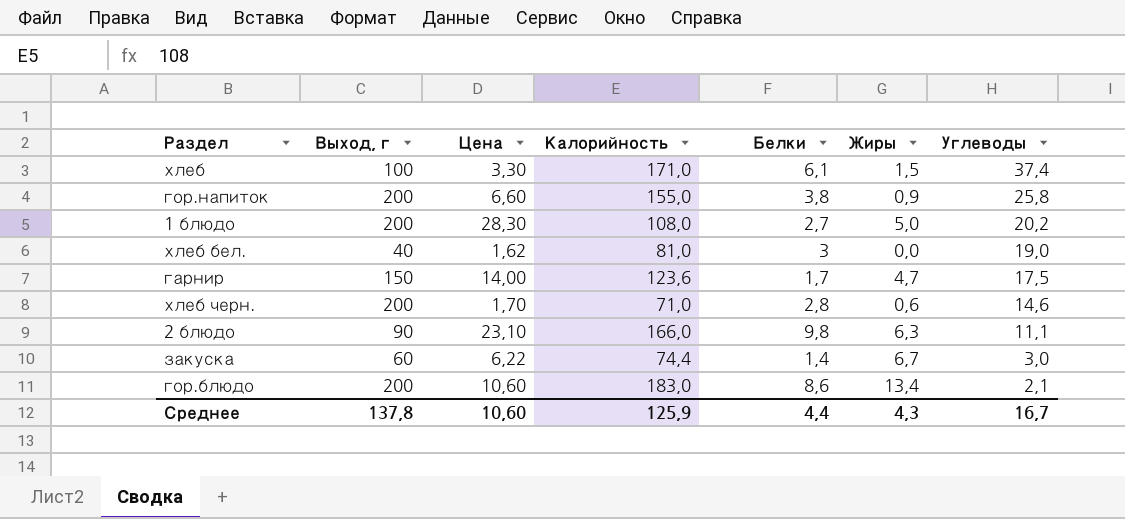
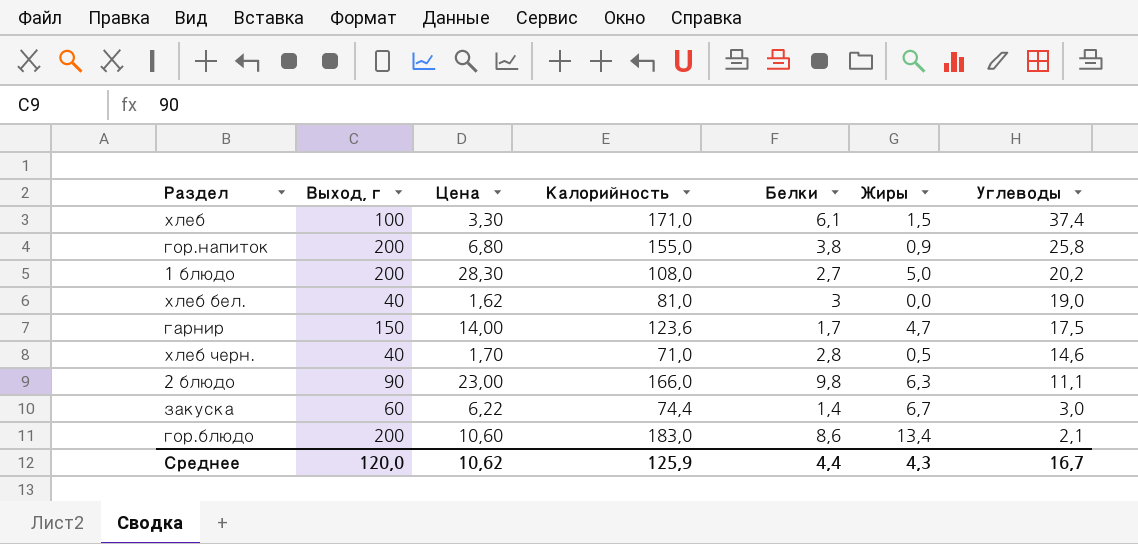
гор.напиток | Цена: 6,60 -> 6,80
хлеб черн. | Выход, г: 200 -> 40
хлеб черн. | Жиры: 0,6 -> 0,5
2 блюдо | Цена: 23,10 -> 23,00
Среднее | Выход, г: 137,8 -> 120,0
Среднее | Цена: 10,60 -> 10,62

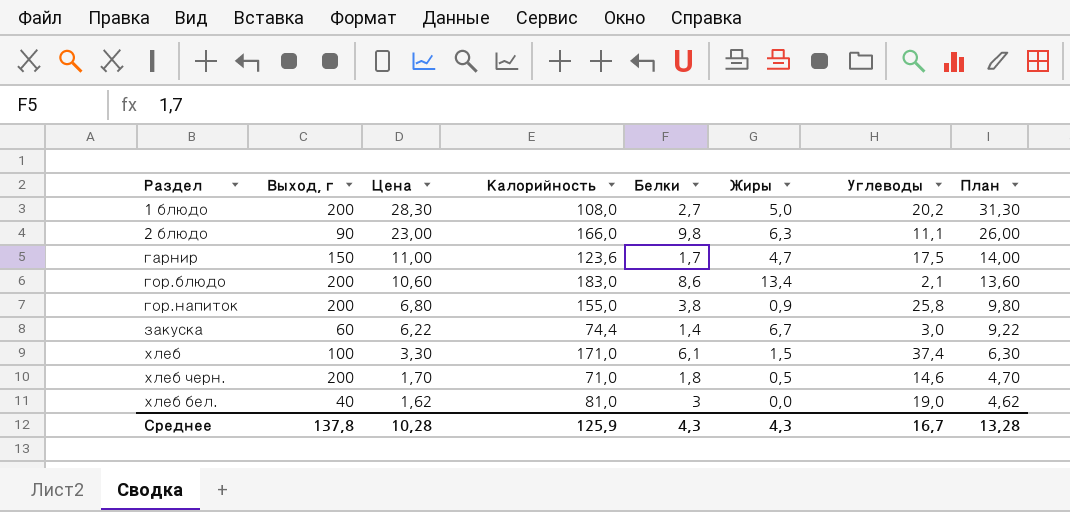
row order: Углеводы descending -> Цена descending
column План | formula: none -> [Цена] + 3
гарнир | Цена: 14,00 -> 11,00
хлеб черн. | Выход, г: 40 -> 200
хлеб черн. | Белки: 2,8 -> 1,8
Среднее | Выход, г: 120,0 -> 137,8
Среднее | Цена: 10,62 -> 10,28
Среднее | Белки: 4,4 -> 4,3

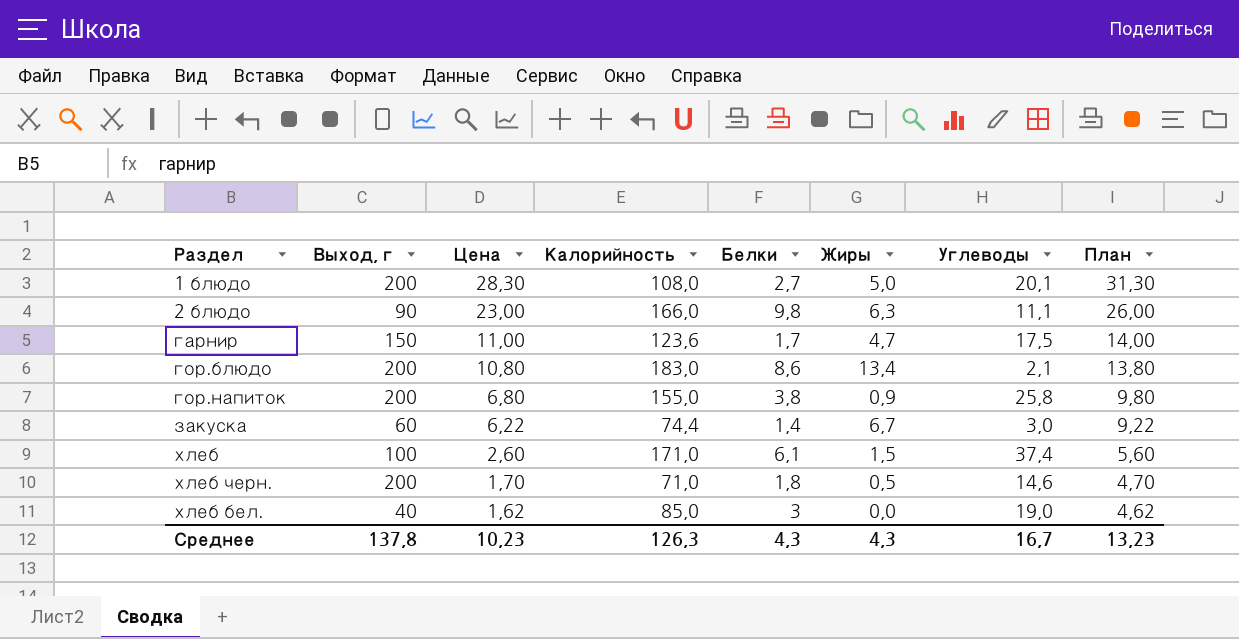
1 блюдо | Углеводы: 20,2 -> 20,1
гор.блюдо | Цена: 10,60 -> 10,80
гор.блюдо | План: 13,60 -> 13,80
хлеб | Цена: 3,30 -> 2,60
хлеб | План: 6,30 -> 5,60
хлеб бел. | Калорийность: 81,0 -> 85,0
Среднее | Цена: 10,28 -> 10,23
Среднее | Калорийность: 125,9 -> 126,3
Среднее | План: 13,28 -> 13,23

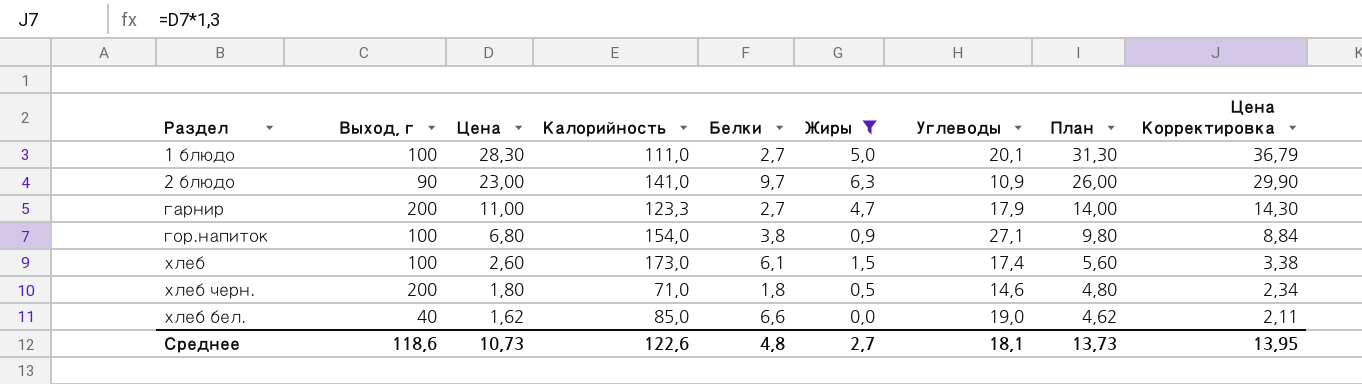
filter: none -> Жиры <= 6,3
column Цена Корректировка | formula: none -> [Цена] * 1,3
1 блюдо | Выход, г: 200 -> 100
1 блюдо | Калорийность: 108,0 -> 111,0
2 блюдо | Калорийность: 166,0 -> 141,0
2 блюдо | Белки: 9,8 -> 9,7
2 блюдо | Углеводы: 11,1 -> 10,9
гарнир | Выход, г: 150 -> 200
гарнир | Калорийность: 123,6 -> 123,3
гарнир | Белки: 1,7 -> 2,7
гарнир | Углеводы: 17,5 -> 17,9
гор.напиток | Выход, г: 200 -> 100
гор.напиток | Калорийность: 155,0 -> 154,0
гор.напиток | Углеводы: 25,8 -> 27,1
хлеб | Калорийность: 171,0 -> 173,0
хлеб | Углеводы: 37,4 -> 17,4
хлеб черн. | Цена: 1,70 -> 1,80
хлеб черн. | План: 4,70 -> 4,80
хлеб бел. | Белки: 3 -> 6,6
Среднее | Выход, г: 137,8 -> 118,6
Среднее | Цена: 10,23 -> 10,73
Среднее | Калорийность: 126,3 -> 122,6
Среднее | Белки: 4,3 -> 4,8
Среднее | Жиры: 4,3 -> 2,7
Среднее | Углеводы: 16,7 -> 18,1
Среднее | План: 13,23 -> 13,73

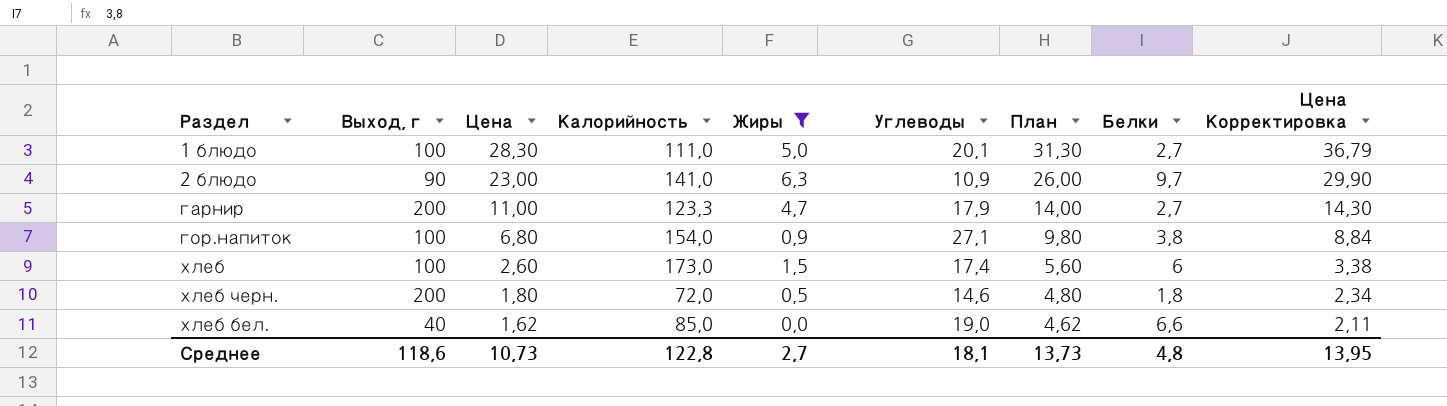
column Белки | position: 5 -> 8
хлеб | Белки: 6,1 -> 6
хлеб черн. | Калорийность: 71,0 -> 72,0
Среднее | Калорийность: 122,6 -> 122,8

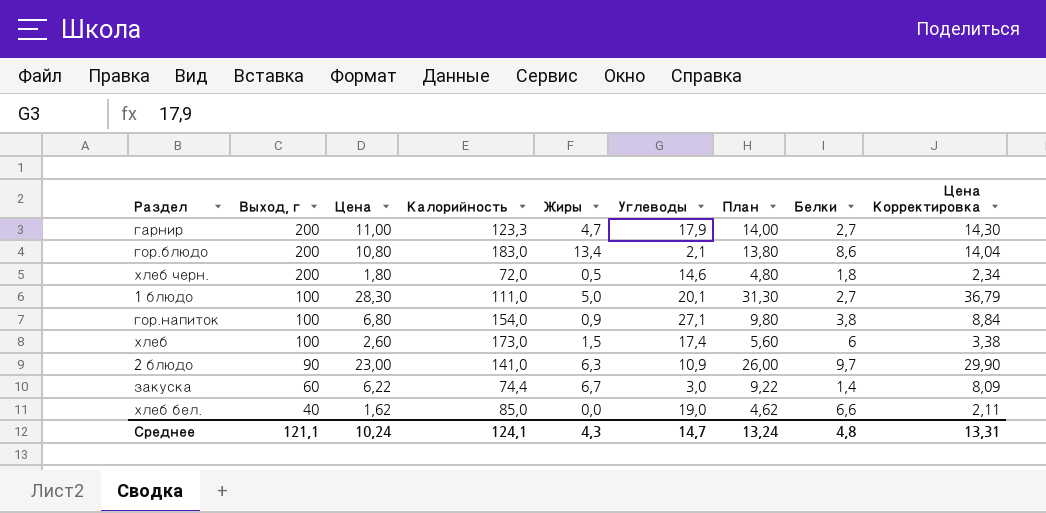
filter: Жиры <= 6,3 -> none
row order: Цена descending -> Выход, г descending
Среднее | Выход, г: 118,6 -> 121,1
Среднее | Цена: 10,73 -> 10,24
Среднее | Калорийность: 122,8 -> 124,1
Среднее | Жиры: 2,7 -> 4,3
Среднее | Углеводы: 18,1 -> 14,7
Среднее | План: 13,73 -> 13,24
Среднее | Цена Корректировка: 13,95 -> 13,31

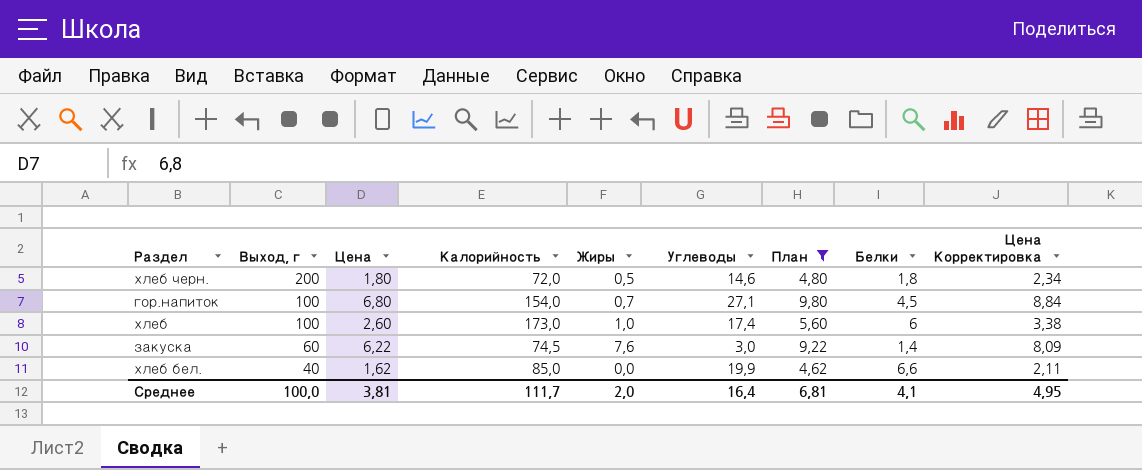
filter: none -> План <= 9,80
гор.напиток | Жиры: 0,9 -> 0,7
гор.напиток | Белки: 3,8 -> 4,5
хлеб | Жиры: 1,5 -> 1,0
закуска | Калорийность: 74,4 -> 74,5
закуска | Жиры: 6,7 -> 7,6
хлеб бел. | Углеводы: 19,0 -> 19,9
Среднее | Выход, г: 121,1 -> 100,0
Среднее | Цена: 10,24 -> 3,81
Среднее | Калорийность: 124,1 -> 111,7
Среднее | Жиры: 4,3 -> 2,0
Среднее | Углеводы: 14,7 -> 16,4
Среднее | План: 13,24 -> 6,81
Среднее | Белки: 4,8 -> 4,1
Среднее | Цена Корректировка: 13,31 -> 4,95

